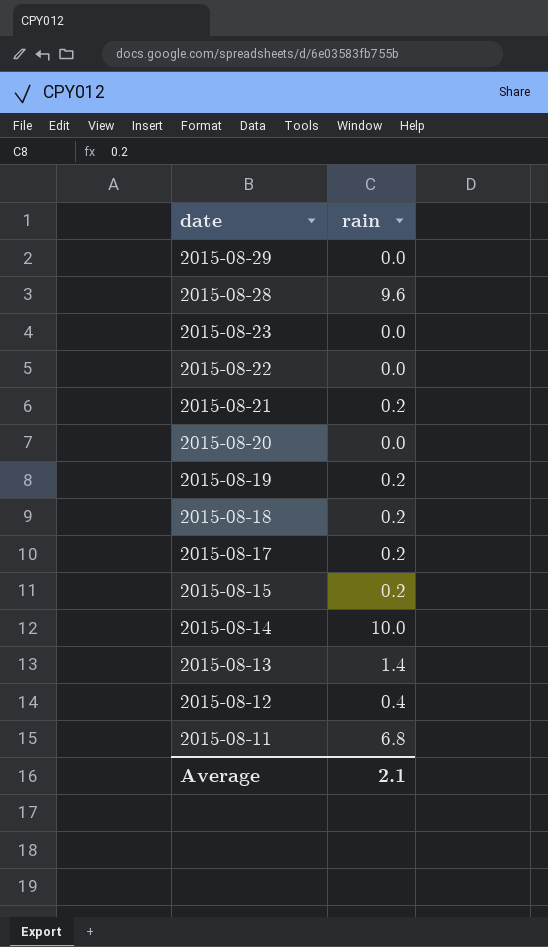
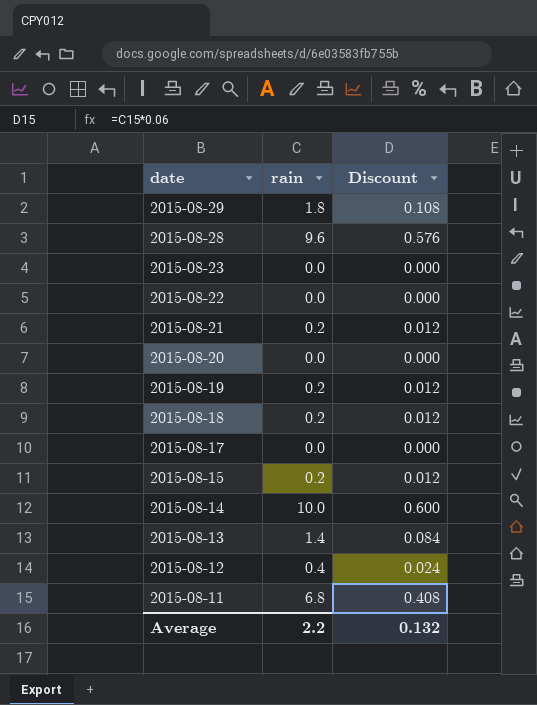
column Discount | formula: none -> [rain] * 0.06
2015-08-29 | rain: 0.0 -> 1.8
2015-08-17 | rain: 0.2 -> 0.0
Average | rain: 2.1 -> 2.2

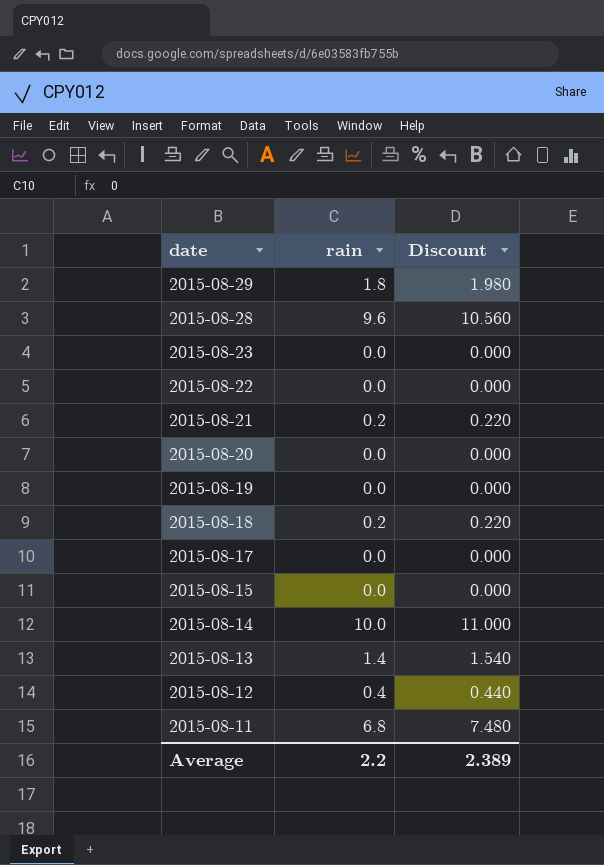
column Discount | formula: [rain] * 0.06 -> [rain] * 1.1
2015-08-19 | rain: 0.2 -> 0.0
2015-08-15 | rain: 0.2 -> 0.0
Average | Discount: 0.132 -> 2.389

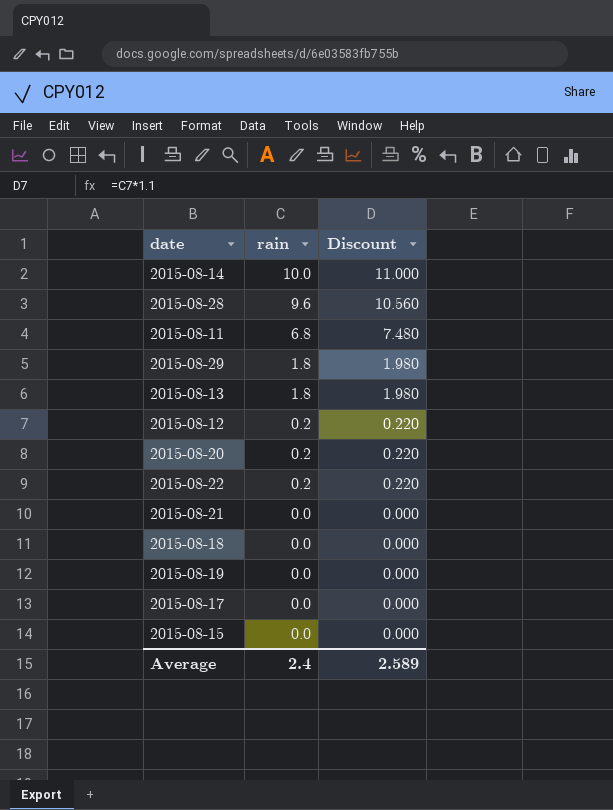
row order: date descending -> rain descending
row 2015-08-23: 0.0 | 0.000 -> none
2015-08-13 | rain: 1.4 -> 1.8
2015-08-13 | Discount: 1.540 -> 1.980
2015-08-12 | rain: 0.4 -> 0.2
2015-08-12 | Discount: 0.440 -> 0.220
2015-08-20 | rain: 0.0 -> 0.2
2015-08-20 | Discount: 0.000 -> 0.220
2015-08-22 | rain: 0.0 -> 0.2
2015-08-22 | Discount: 0.000 -> 0.220
2015-08-21 | rain: 0.2 -> 0.0
2015-08-21 | Discount: 0.220 -> 0.000
2015-08-18 | rain: 0.2 -> 0.0
2015-08-18 | Discount: 0.220 -> 0.000
Average | rain: 2.2 -> 2.4
Average | Discount: 2.389 -> 2.589

